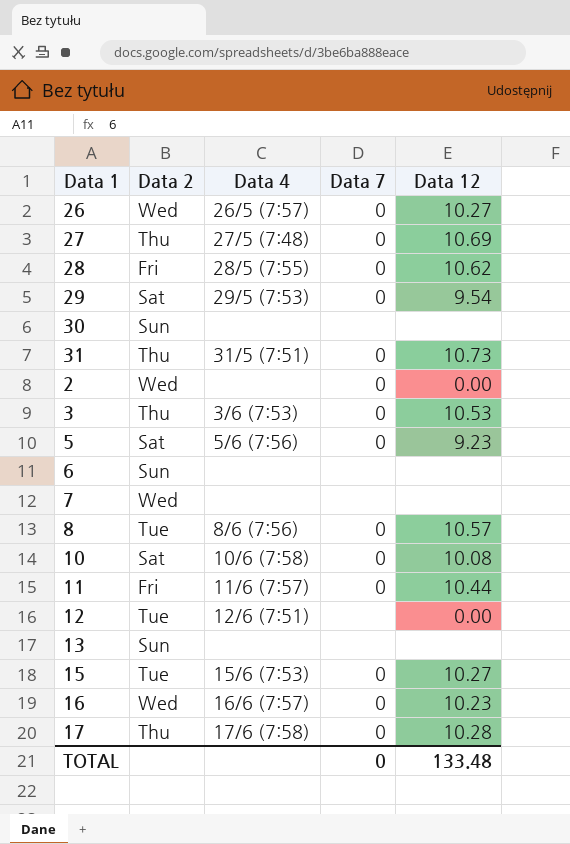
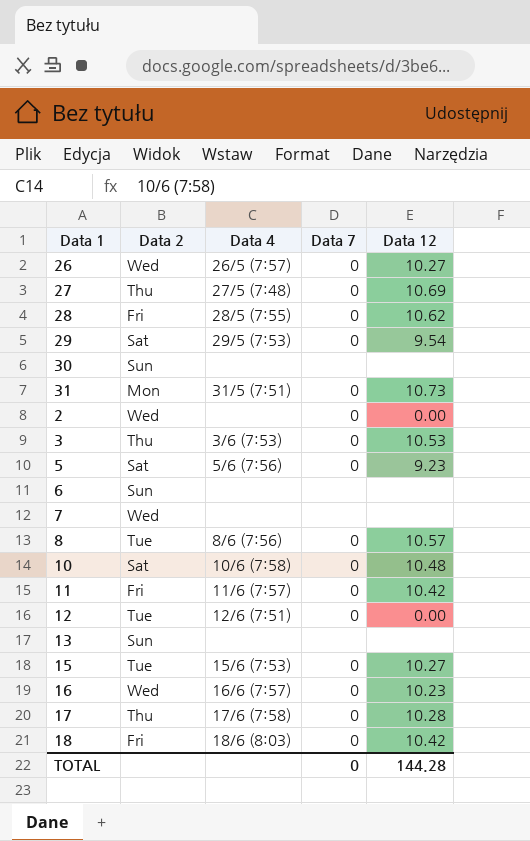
31 | Data 2: Thu -> Mon
10 | Data 12: 10.08 -> 10.48
11 | Data 12: 10.44 -> 10.42
12 | Data 7: none -> 0
row 18: none -> Fri | 18/6 (8:03) | 0 | 10.42
TOTAL | Data 12: 133.48 -> 144.28

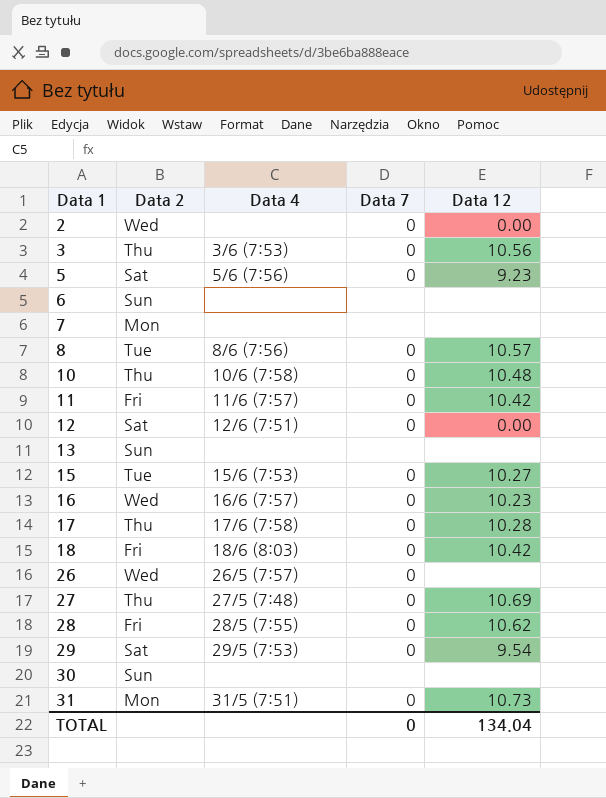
row order: none -> Data 1 ascending
3 | Data 12: 10.53 -> 10.56
7 | Data 2: Wed -> Mon
10 | Data 2: Sat -> Thu
12 | Data 2: Tue -> Sat
26 | Data 12: 10.27 -> none
TOTAL | Data 12: 144.28 -> 134.04

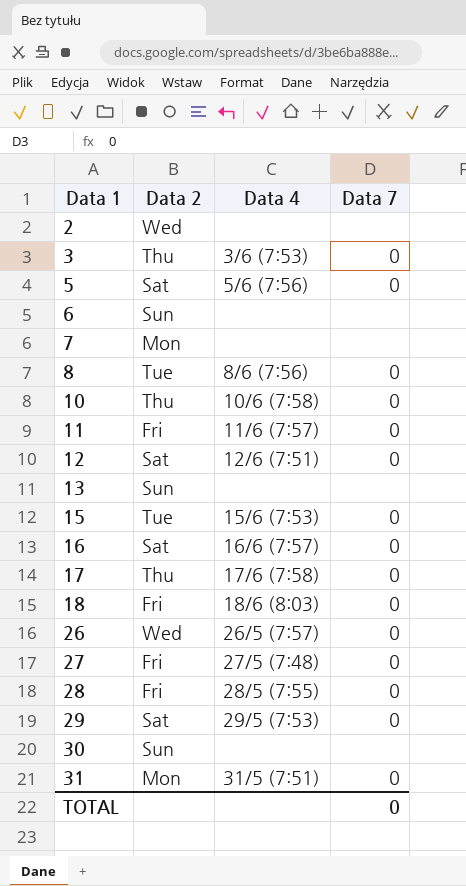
column Data 12 | position: 5 -> none
2 | Data 7: 0 -> none
16 | Data 2: Wed -> Sat
27 | Data 2: Thu -> Fri

